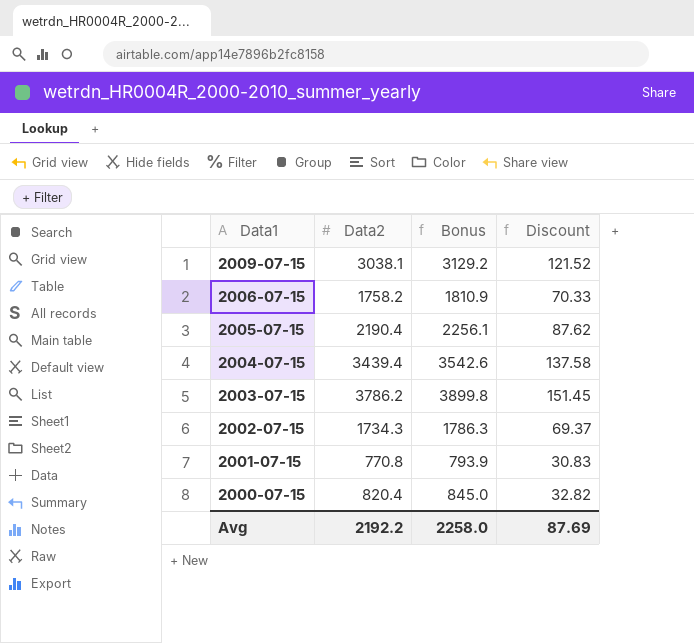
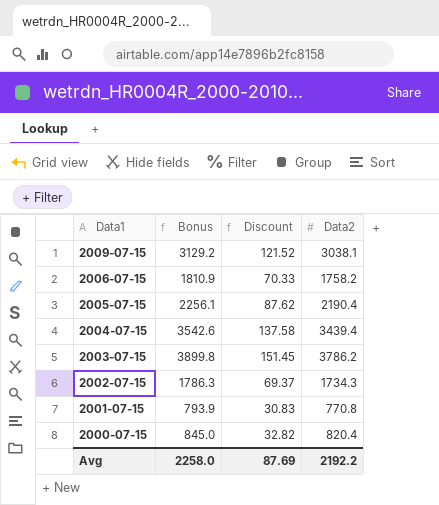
column Data2 | position: 2 -> 4

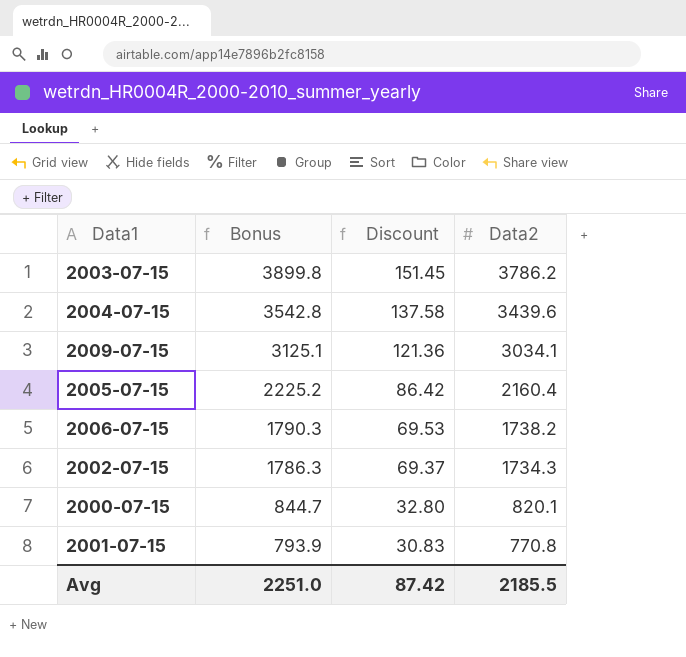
row order: Data1 descending -> Bonus descending
2004-07-15 | Bonus: 3542.6 -> 3542.8
2004-07-15 | Data2: 3439.4 -> 3439.6
2009-07-15 | Bonus: 3129.2 -> 3125.1
2009-07-15 | Discount: 121.52 -> 121.36
2009-07-15 | Data2: 3038.1 -> 3034.1
2005-07-15 | Bonus: 2256.1 -> 2225.2
2005-07-15 | Discount: 87.62 -> 86.42
2005-07-15 | Data2: 2190.4 -> 2160.4
2006-07-15 | Bonus: 1810.9 -> 1790.3
2006-07-15 | Discount: 70.33 -> 69.53
2006-07-15 | Data2: 1758.2 -> 1738.2
2000-07-15 | Bonus: 845.0 -> 844.7
2000-07-15 | Discount: 32.82 -> 32.80
2000-07-15 | Data2: 820.4 -> 820.1
Avg | Bonus: 2258.0 -> 2251.0
Avg | Discount: 87.69 -> 87.42
Avg | Data2: 2192.2 -> 2185.5

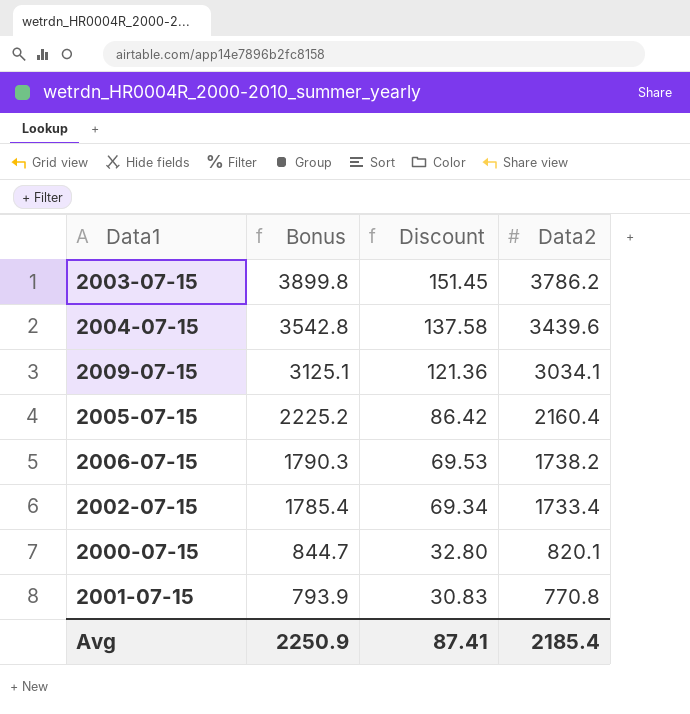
2002-07-15 | Bonus: 1786.3 -> 1785.4
2002-07-15 | Discount: 69.37 -> 69.34
2002-07-15 | Data2: 1734.3 -> 1733.4
Avg | Bonus: 2251.0 -> 2250.9
Avg | Discount: 87.42 -> 87.41
Avg | Data2: 2185.5 -> 2185.4

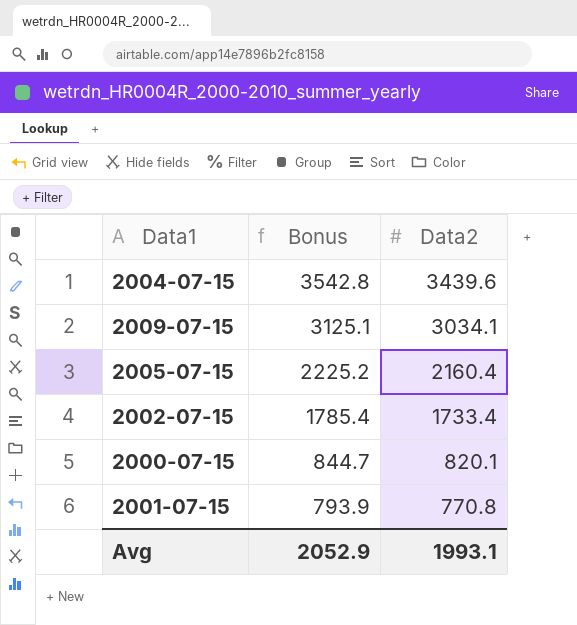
column Discount | formula: [Data2] * 0.04 -> none
row 2003-07-15: 3899.8 | 151.45 | 3786.2 -> none
row 2006-07-15: 1790.3 | 69.53 | 1738.2 -> none
Avg | Bonus: 2250.9 -> 2052.9
Avg | Data2: 2185.4 -> 1993.1

